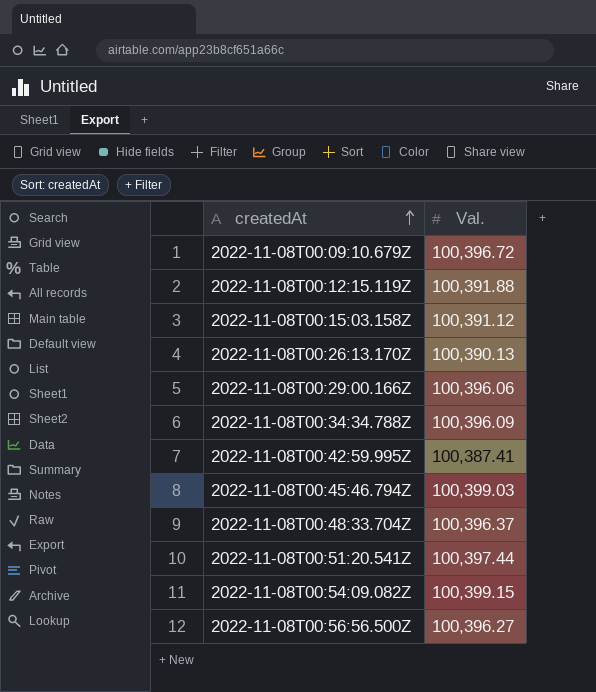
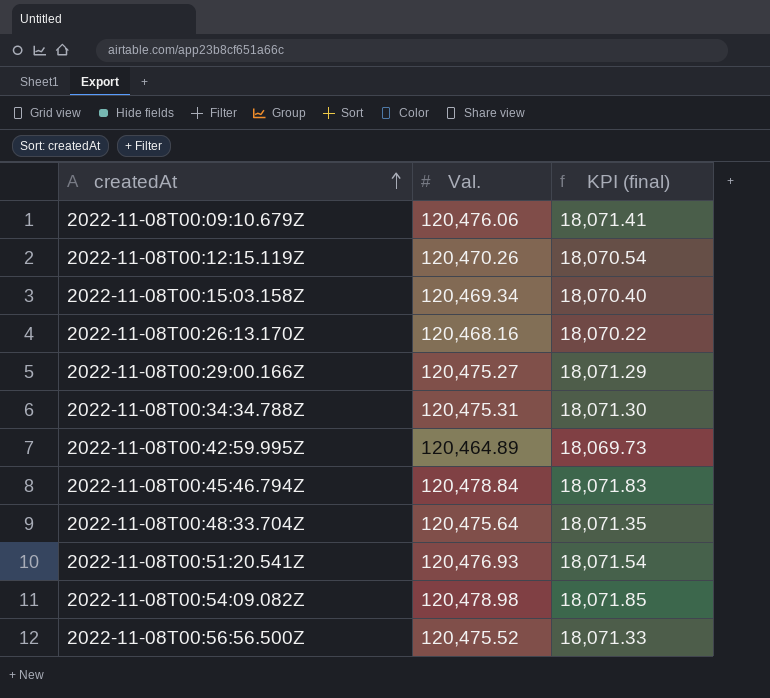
column KPI (final) | formula: none -> [Val.] * 0.15
2022-11-08T00:09:10.679Z | Val.: 100,396.72 -> 120,476.06
2022-11-08T00:12:15.119Z | Val.: 100,391.88 -> 120,470.26
2022-11-08T00:15:03.158Z | Val.: 100,391.12 -> 120,469.34
2022-11-08T00:26:13.170Z | Val.: 100,390.13 -> 120,468.16
2022-11-08T00:29:00.166Z | Val.: 100,396.06 -> 120,475.27
2022-11-08T00:34:34.788Z | Val.: 100,396.09 -> 120,475.31
2022-11-08T00:42:59.995Z | Val.: 100,387.41 -> 120,464.89
2022-11-08T00:45:46.794Z | Val.: 100,399.03 -> 120,478.84
2022-11-08T00:48:33.704Z | Val.: 100,396.37 -> 120,475.64
2022-11-08T00:51:20.541Z | Val.: 100,397.44 -> 120,476.93
2022-11-08T00:54:09.082Z | Val.: 100,399.15 -> 120,478.98
2022-11-08T00:56:56.500Z | Val.: 100,396.27 -> 120,475.52

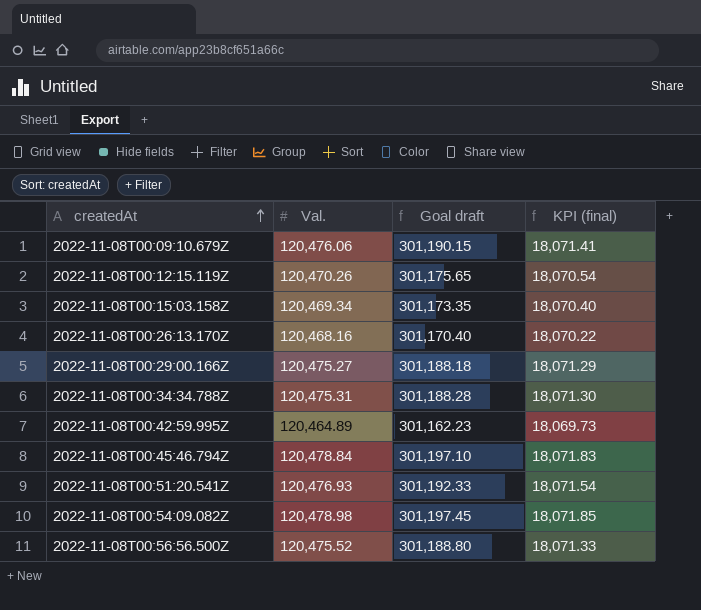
column Goal draft | formula: none -> [Val.] * 2.5
row 2022-11-08T00:48:33.704Z: 120,475.64 | 18,071.35 -> none

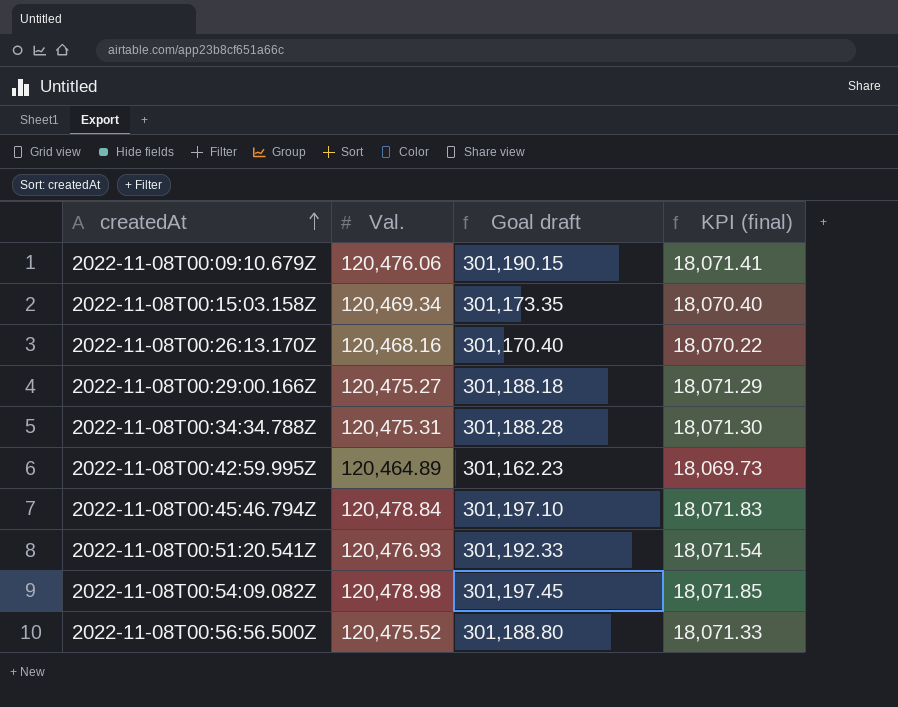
row 2022-11-08T00:12:15.119Z: 120,470.26 | 301,175.65 | 18,070.54 -> none

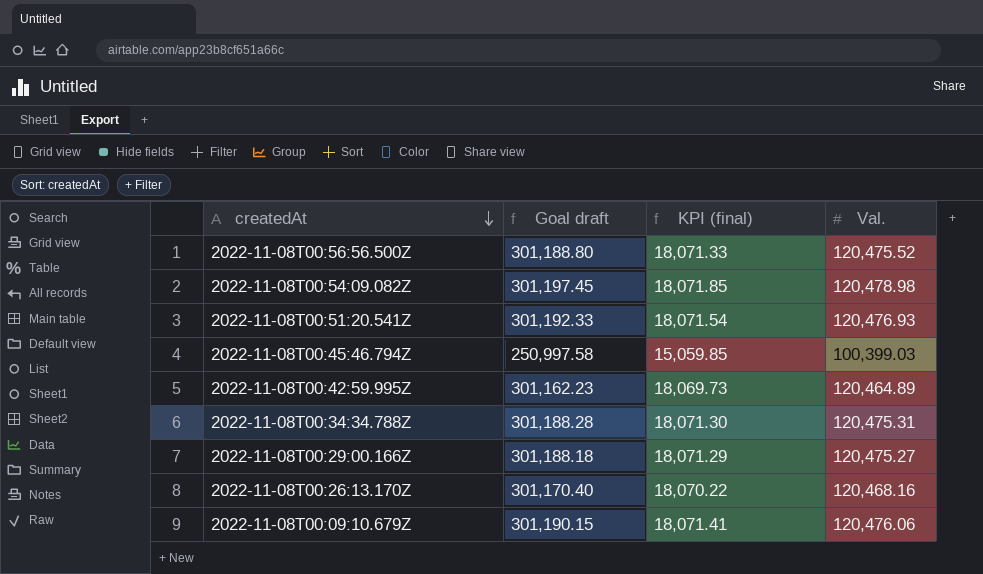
row order: createdAt ascending -> createdAt descending
column Val. | position: 2 -> 4
row 2022-11-08T00:15:03.158Z: 120,469.34 | 301,173.35 | 18,070.40 -> none
2022-11-08T00:45:46.794Z | Goal draft: 301,197.10 -> 250,997.58
2022-11-08T00:45:46.794Z | KPI (final): 18,071.83 -> 15,059.85
2022-11-08T00:45:46.794Z | Val.: 120,478.84 -> 100,399.03

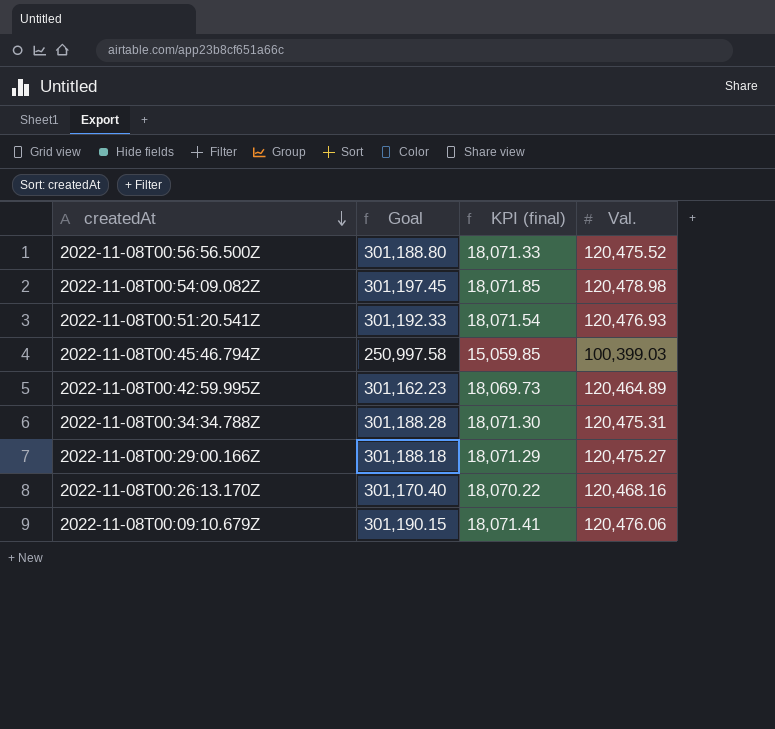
column name: Goal draft -> Goal

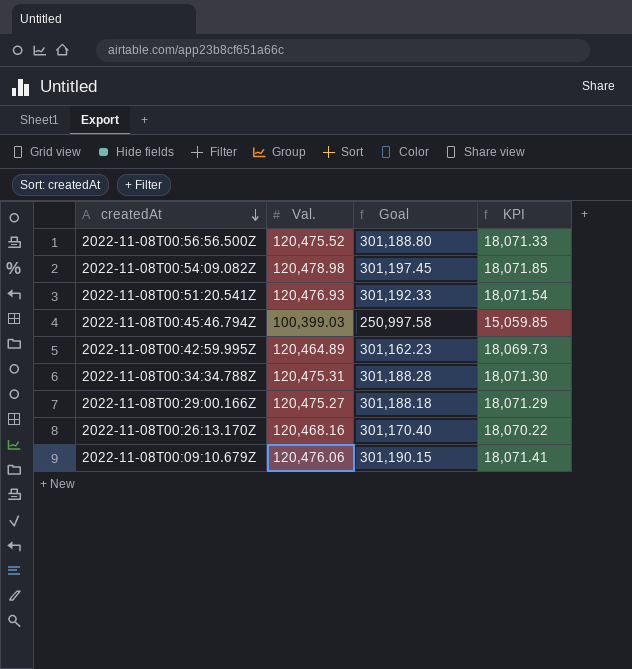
column Val. | position: 4 -> 2
column name: KPI (final) -> KPI

